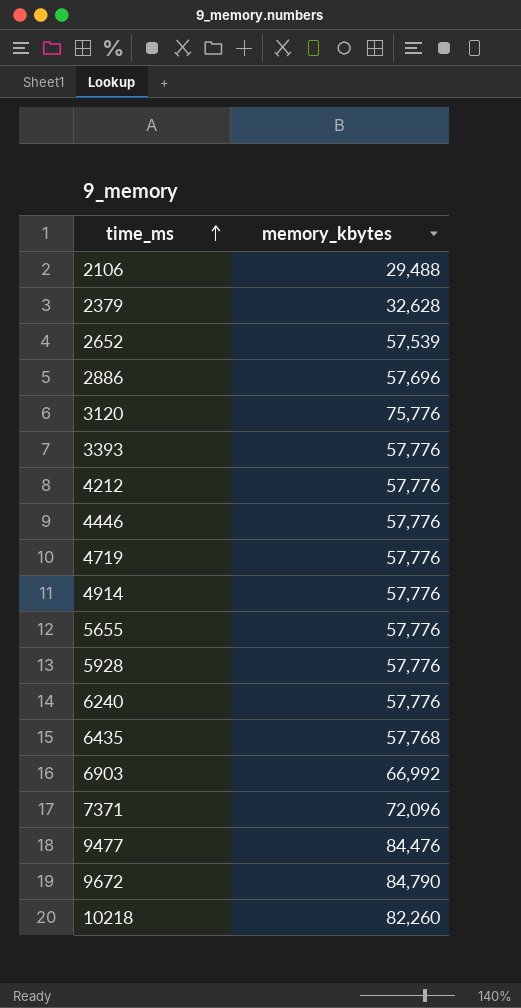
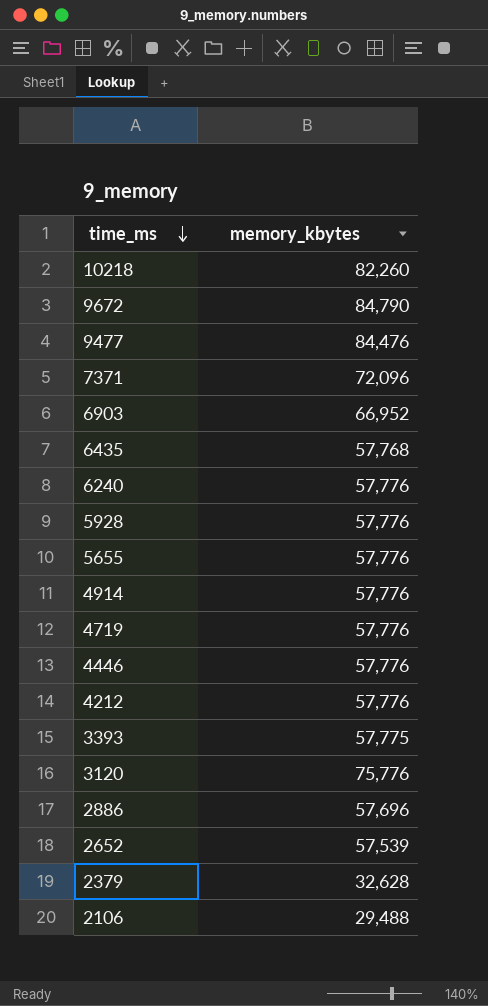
row order: time_ms ascending -> time_ms descending
6903 | memory_kbytes: 66,992 -> 66,952
3393 | memory_kbytes: 57,776 -> 57,775

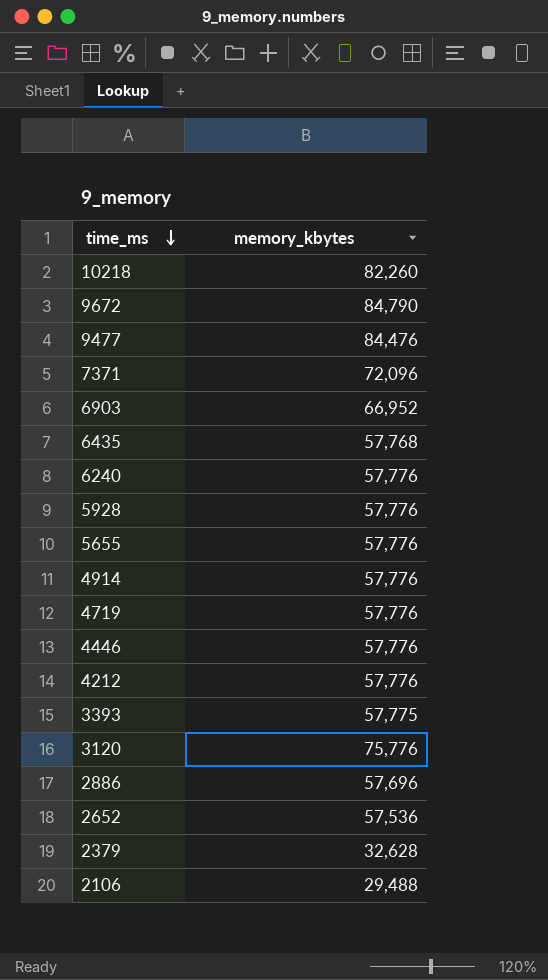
2652 | memory_kbytes: 57,539 -> 57,536

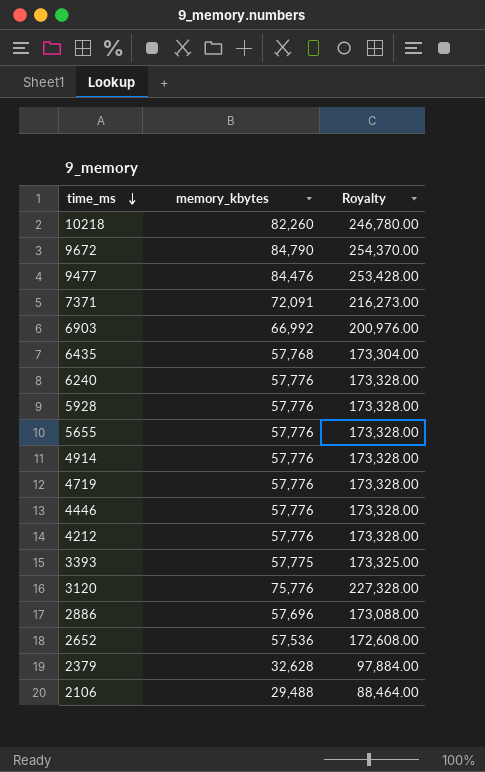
column Royalty | formula: none -> [memory_kbytes] * 3
7371 | memory_kbytes: 72,096 -> 72,091
6903 | memory_kbytes: 66,952 -> 66,992

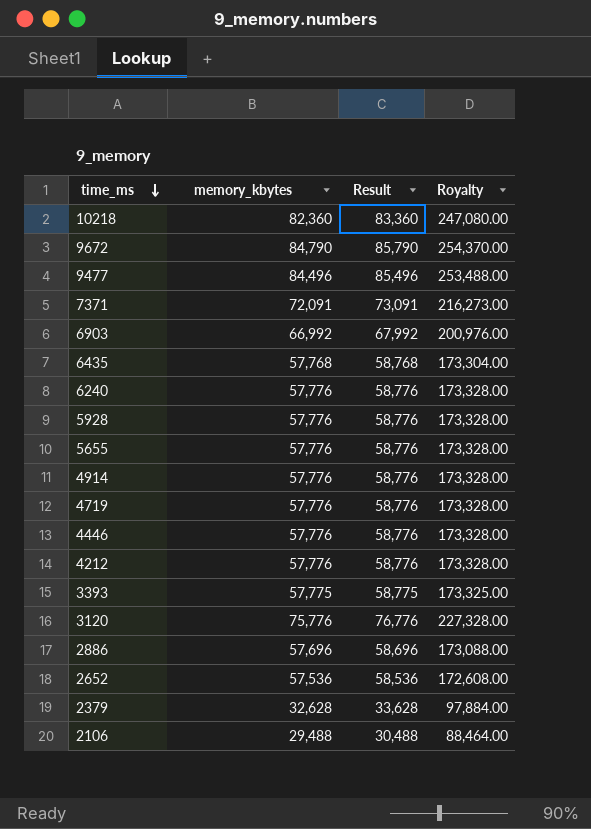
column Result | formula: none -> [memory_kbytes] + 1000
10218 | memory_kbytes: 82,260 -> 82,360
10218 | Royalty: 246,780.00 -> 247,080.00
9477 | memory_kbytes: 84,476 -> 84,496
9477 | Royalty: 253,428.00 -> 253,488.00

